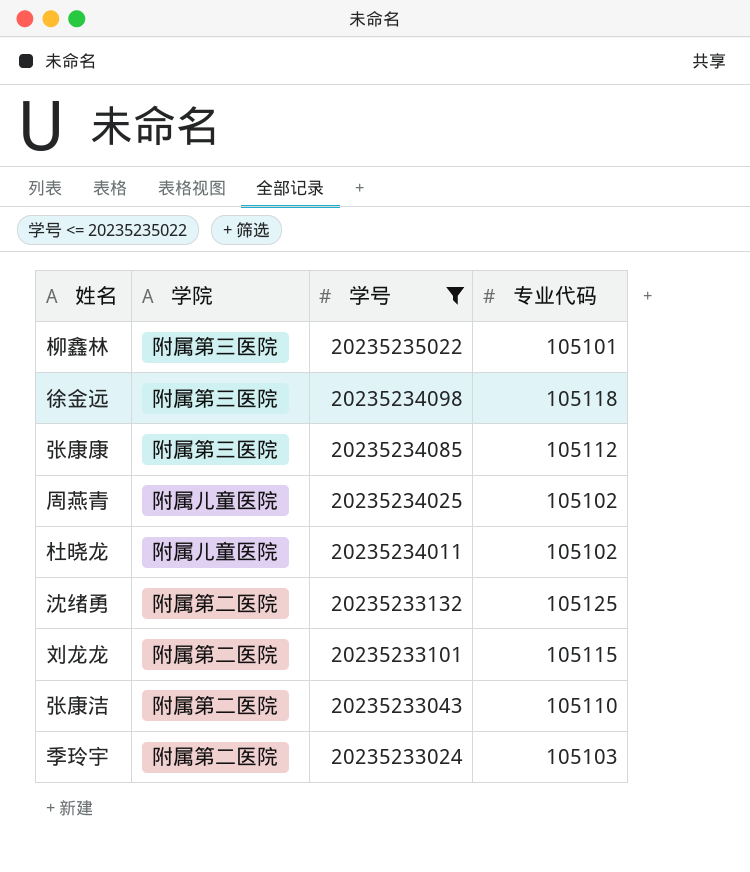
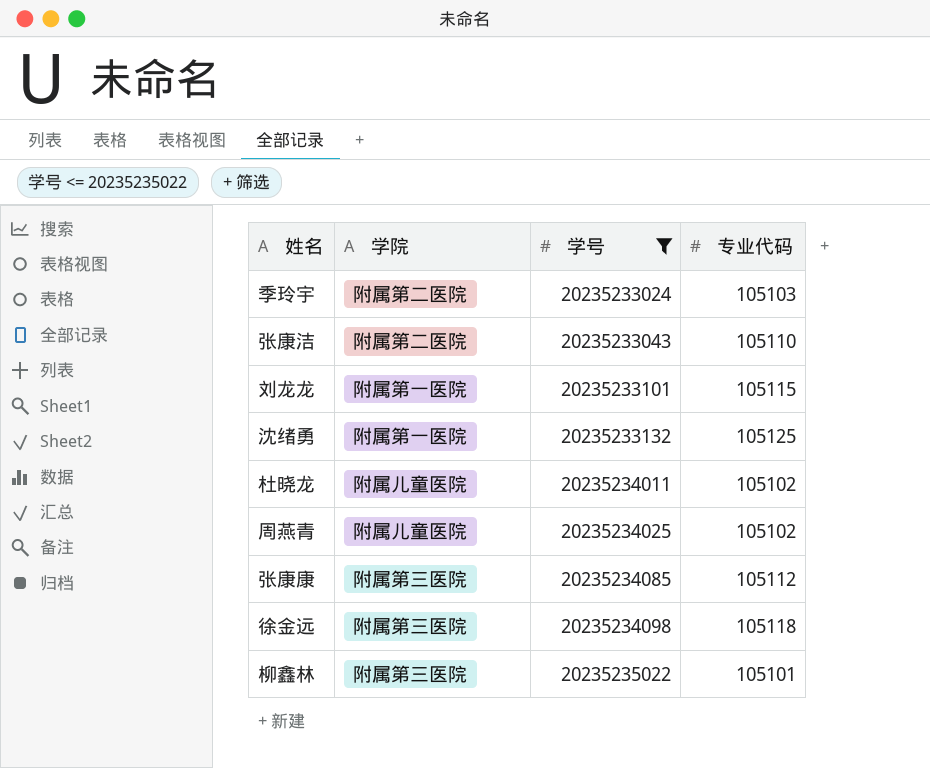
row order: 学号 descending -> 学号 ascending
刘龙龙 | 学院: 附属第二医院 -> 附属第一医院
沈绪勇 | 学院: 附属第二医院 -> 附属第一医院

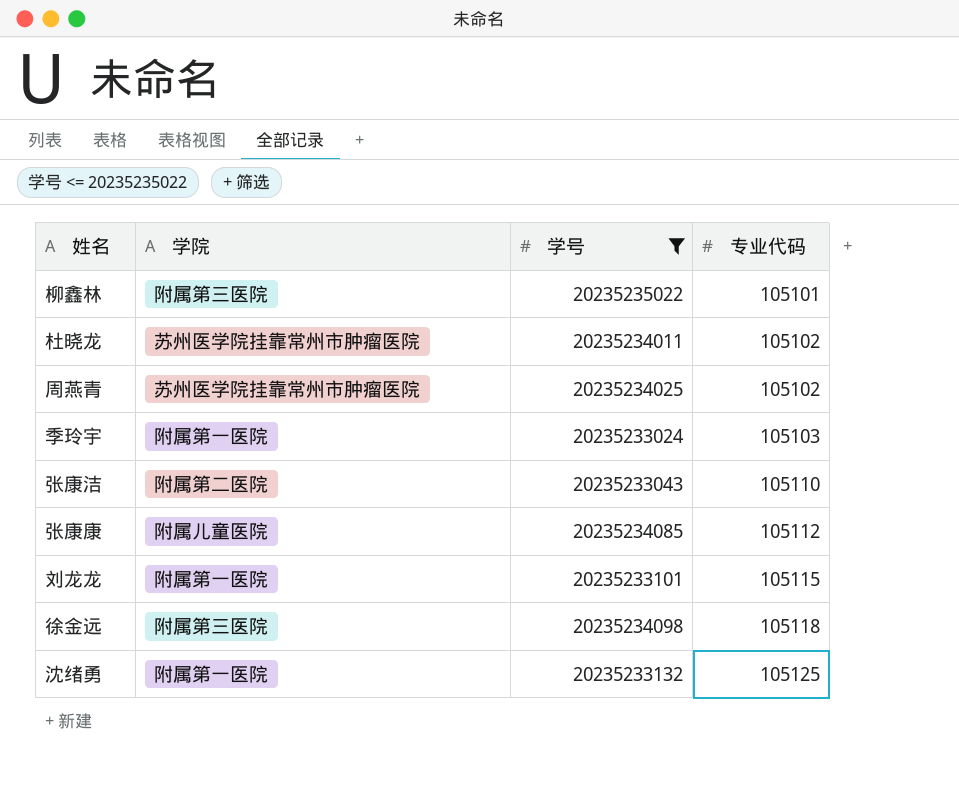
row order: 学号 ascending -> 专业代码 ascending
杜晓龙 | 学院: 附属儿童医院 -> 苏州医学院挂靠常州市肿瘤医院
周燕青 | 学院: 附属儿童医院 -> 苏州医学院挂靠常州市肿瘤医院
季玲宇 | 学院: 附属第二医院 -> 附属第一医院
张康康 | 学院: 附属第三医院 -> 附属儿童医院

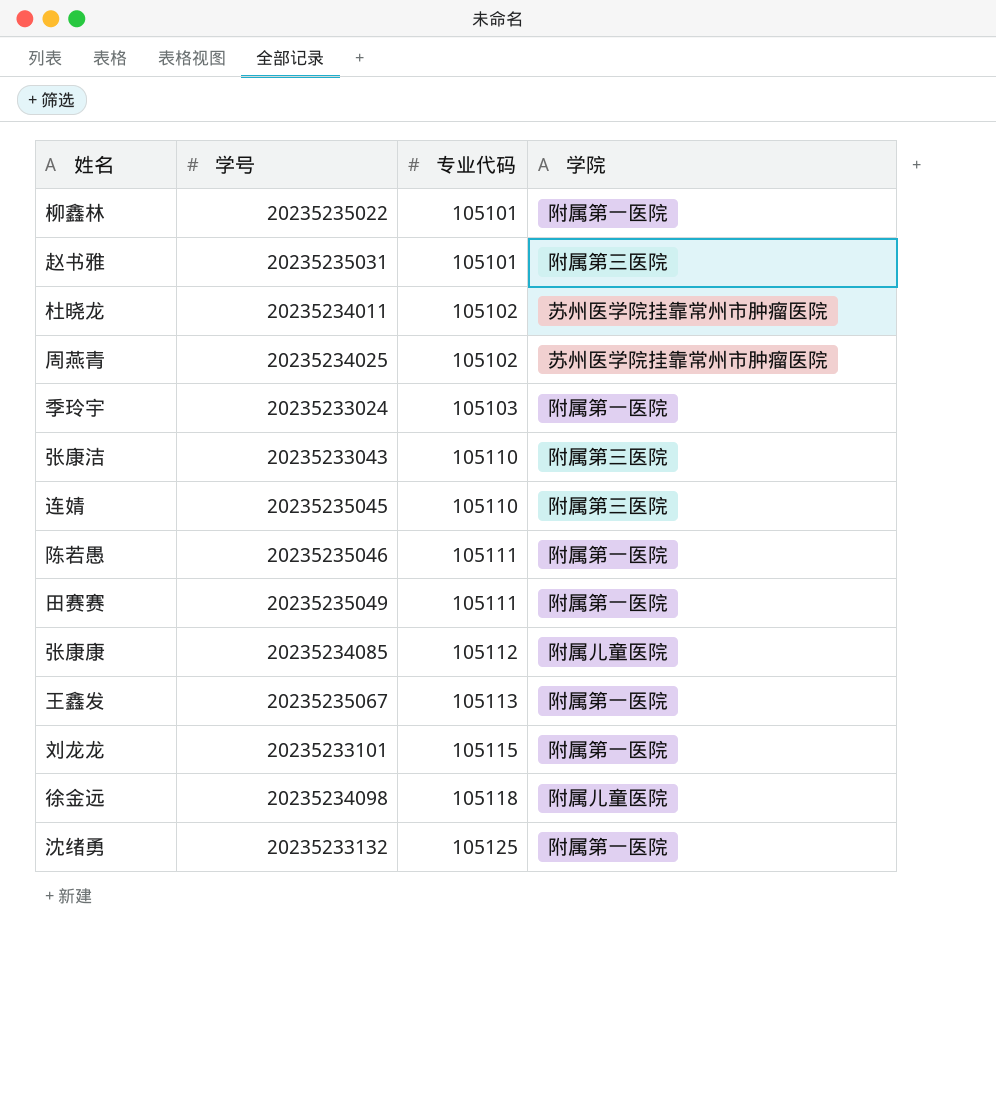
filter: 学号 <= 20235235022 -> none
column 学院 | position: 2 -> 4
柳鑫林 | 学院: 附属第三医院 -> 附属第一医院
张康洁 | 学院: 附属第二医院 -> 附属第三医院
徐金远 | 学院: 附属第三医院 -> 附属儿童医院

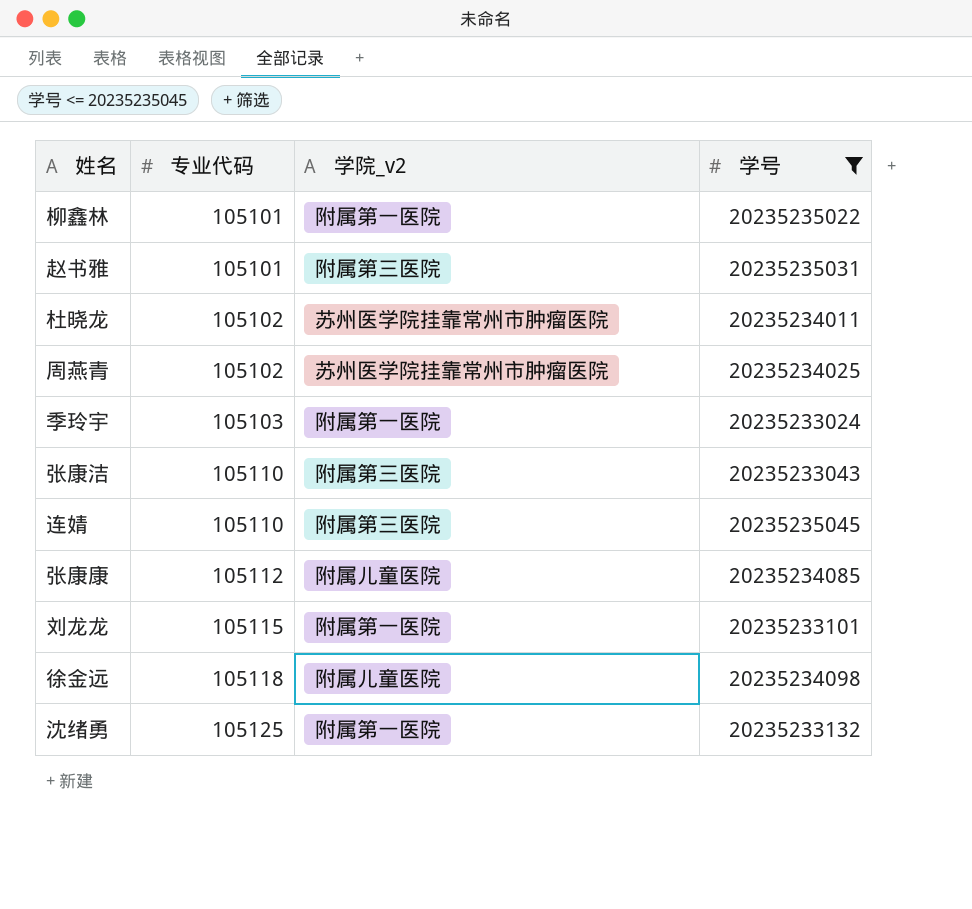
filter: none -> 学号 <= 20235235045
column name: 学院 -> 学院_v2
column 学号 | position: 2 -> 4

